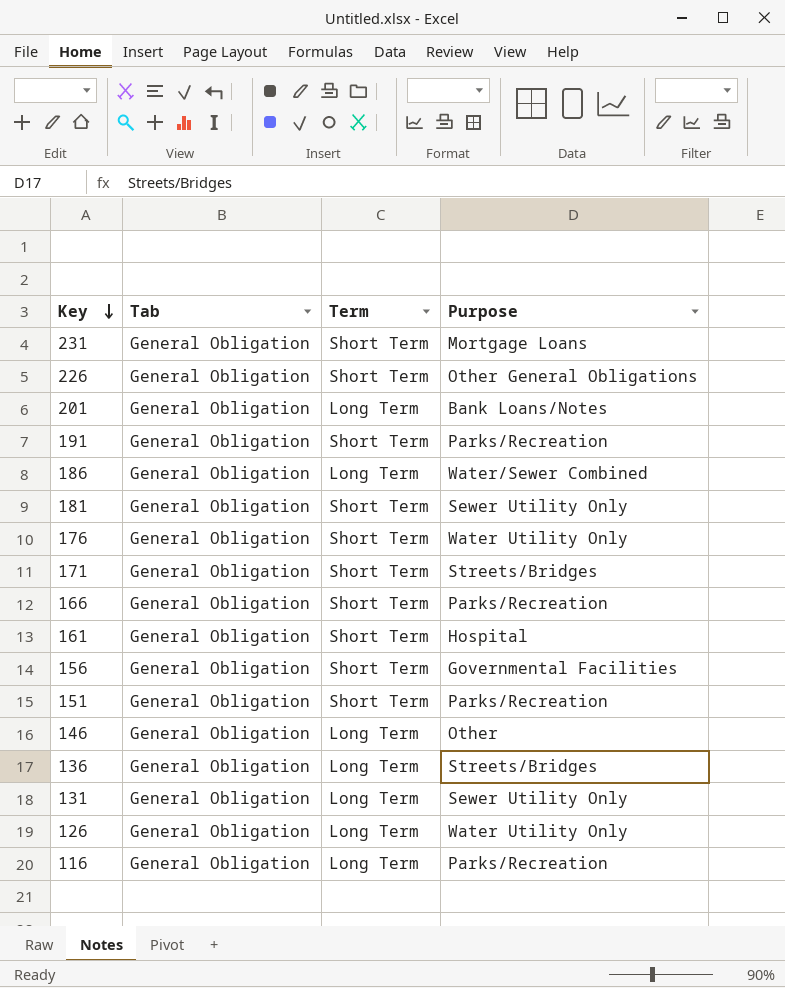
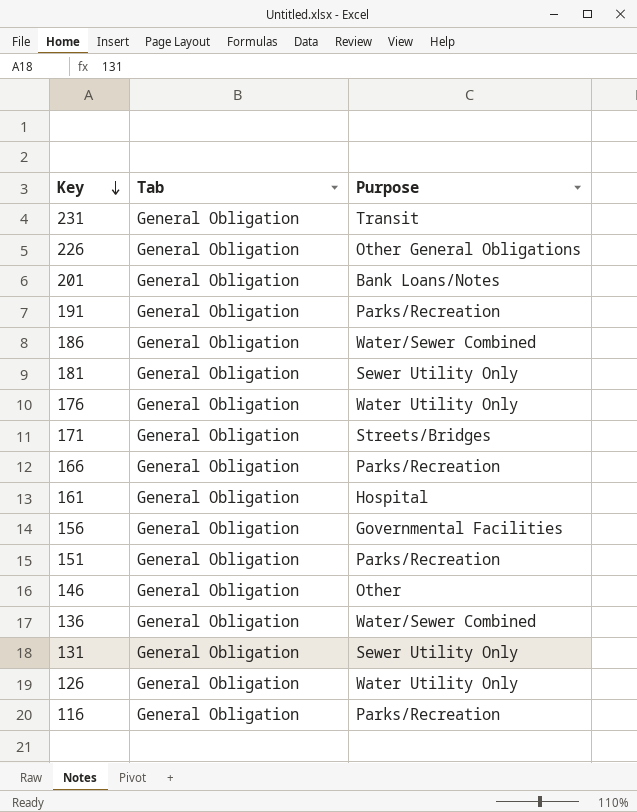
column Term | position: 3 -> none
231 | Purpose: Mortgage Loans -> Transit
136 | Purpose: Streets/Bridges -> Water/Sewer Combined

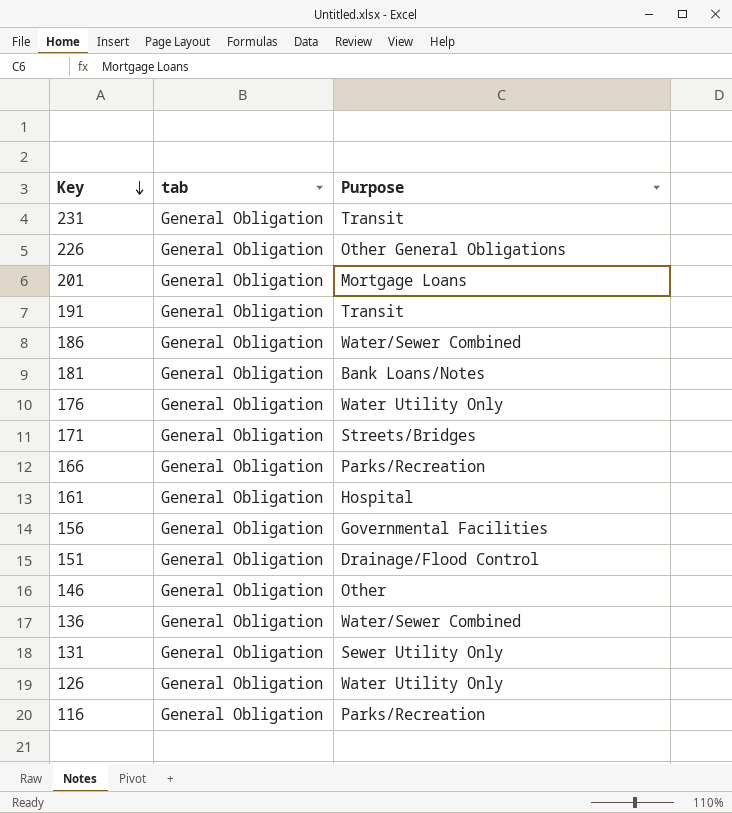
column name: Tab -> tab
201 | Purpose: Bank Loans/Notes -> Mortgage Loans
191 | Purpose: Parks/Recreation -> Transit
181 | Purpose: Sewer Utility Only -> Bank Loans/Notes
151 | Purpose: Parks/Recreation -> Drainage/Flood Control

